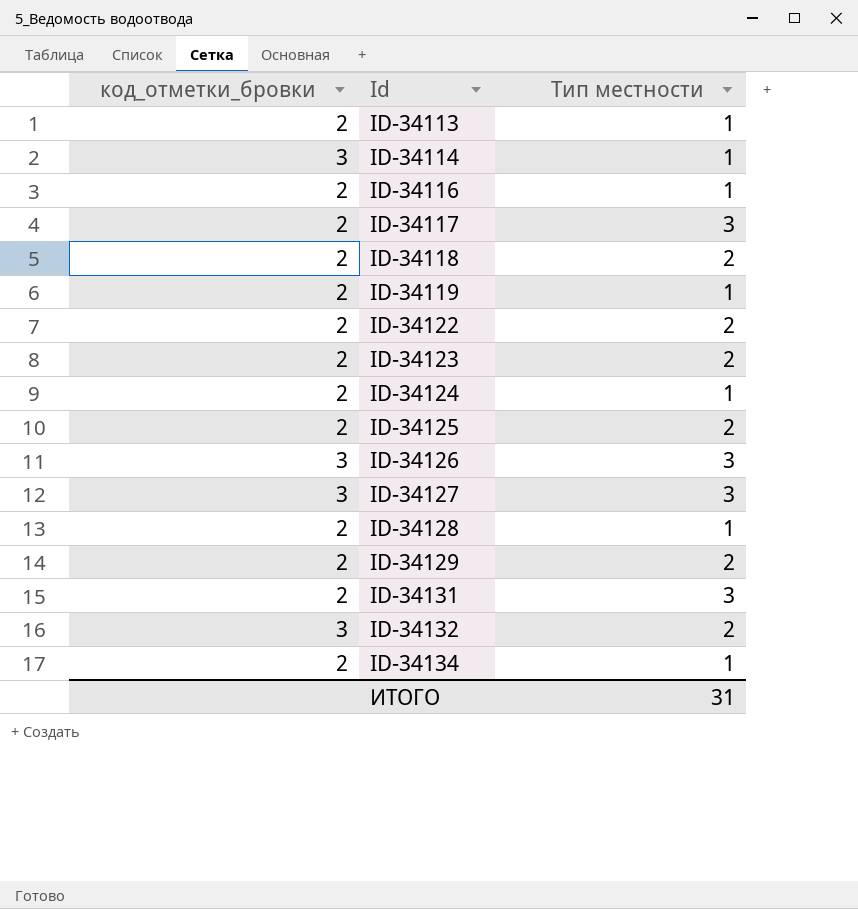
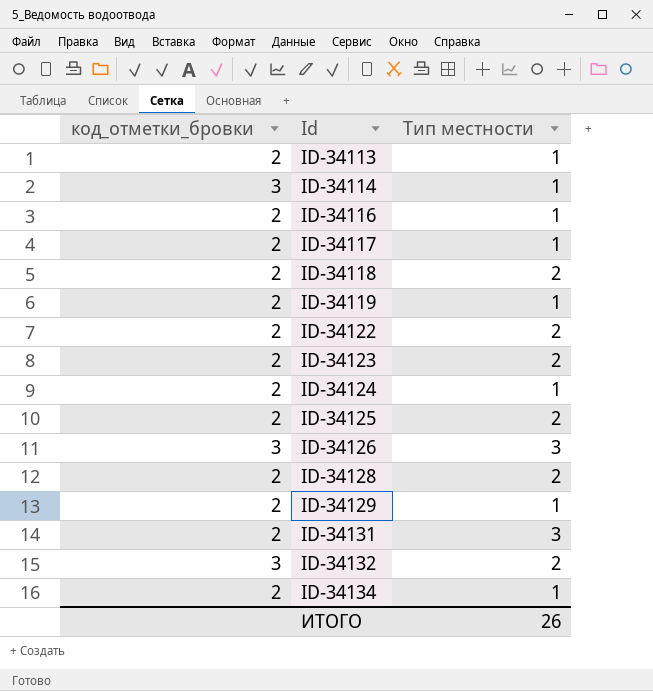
row ID-34127: 3 | 3 -> none
ID-34117 | Тип местности: 3 -> 1
ID-34128 | Тип местности: 1 -> 2
ID-34129 | Тип местности: 2 -> 1
ИТОГО | Тип местности: 31 -> 26

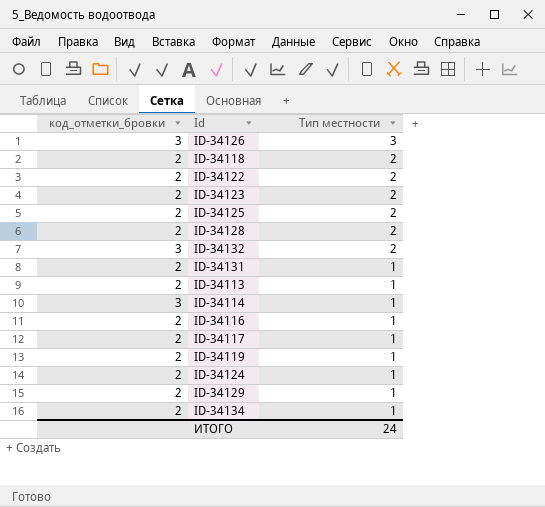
row order: Id ascending -> Тип местности descending
ID-34131 | Тип местности: 3 -> 1
ИТОГО | Тип местности: 26 -> 24

